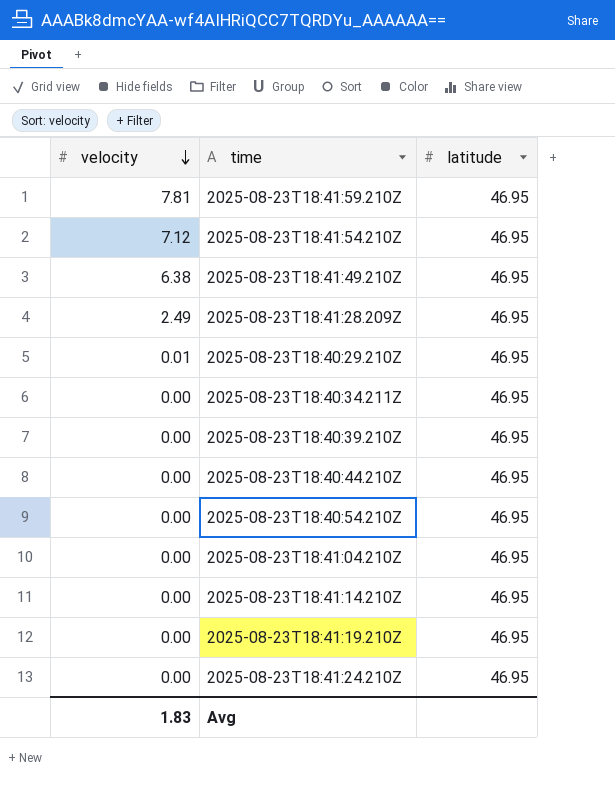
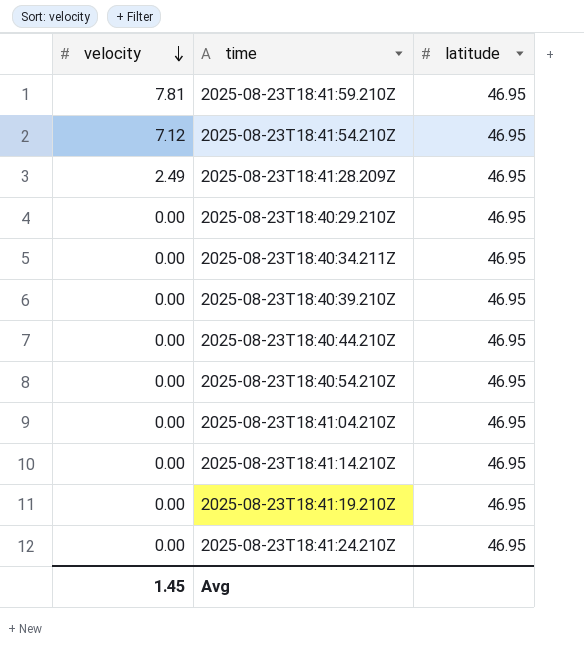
row 2025-08-23T18:41:49.210Z: 6.38 | 46.95 -> none
2025-08-23T18:40:29.210Z | velocity: 0.01 -> 0.00
Avg | velocity: 1.83 -> 1.45

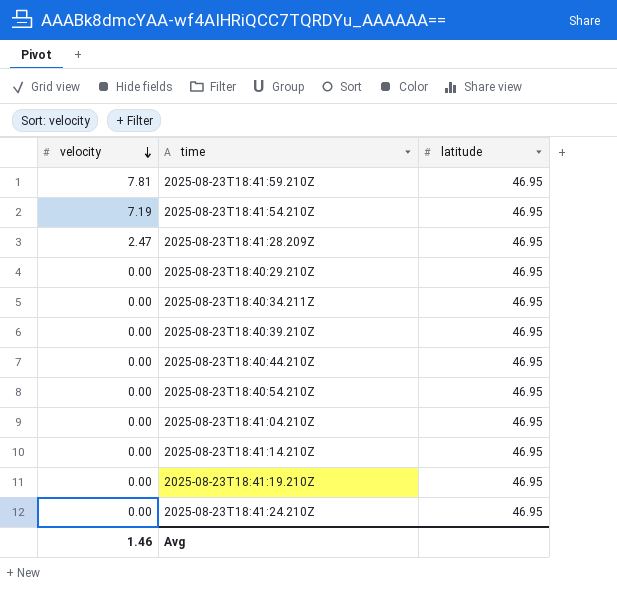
2025-08-23T18:41:54.210Z | velocity: 7.12 -> 7.19
2025-08-23T18:41:28.209Z | velocity: 2.49 -> 2.47
Avg | velocity: 1.45 -> 1.46

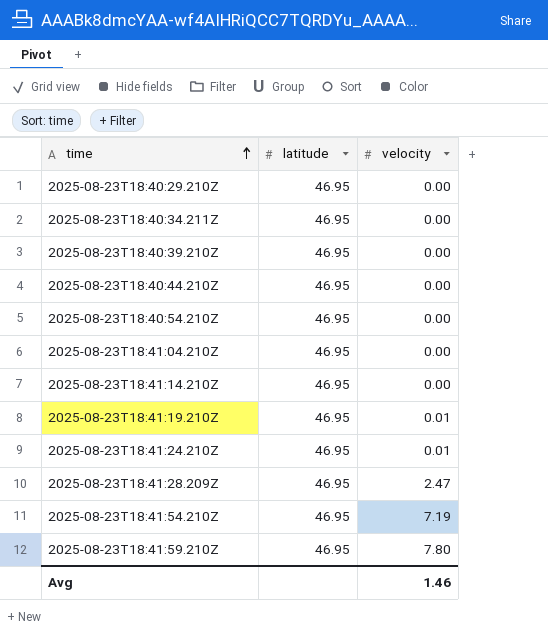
row order: velocity descending -> time ascending
column velocity | position: 1 -> 3
2025-08-23T18:41:19.210Z | velocity: 0.00 -> 0.01
2025-08-23T18:41:24.210Z | velocity: 0.00 -> 0.01
2025-08-23T18:41:59.210Z | velocity: 7.81 -> 7.80

